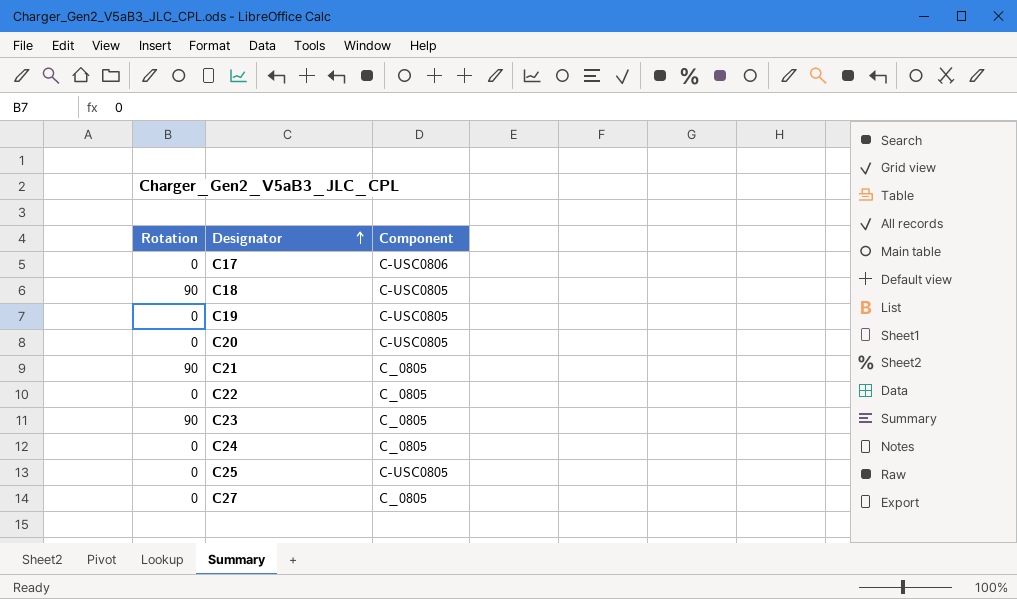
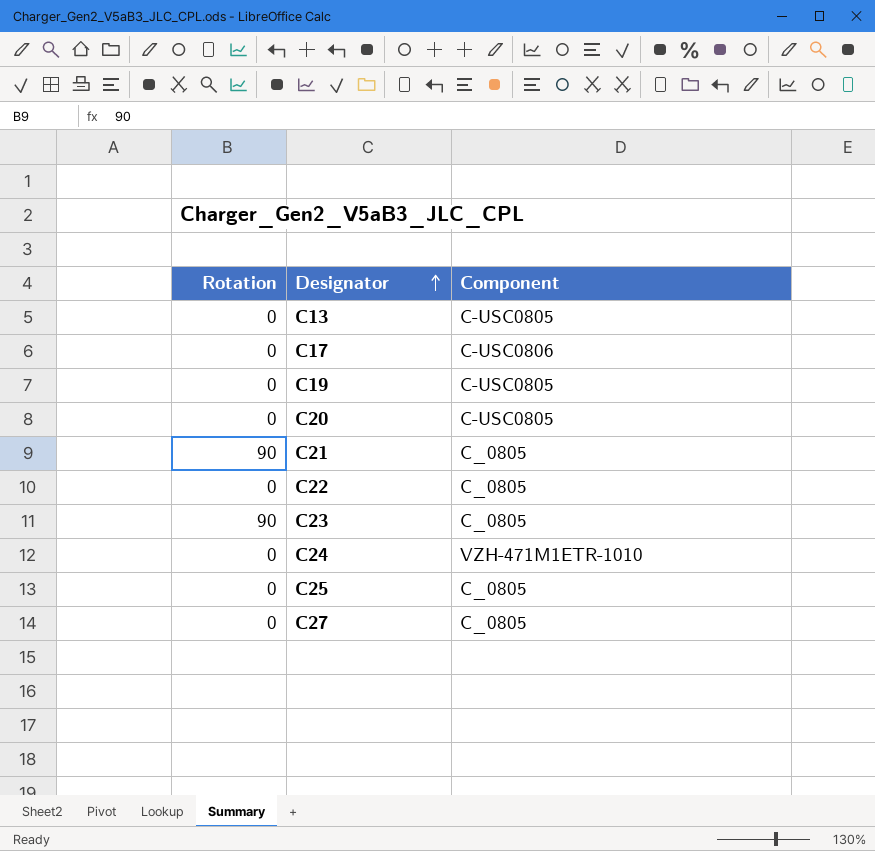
row C18: 90 | C-USC0805 -> none
row C13: none -> 0 | C-USC0805
C24 | Component: C_0805 -> VZH-471M1ETR-1010
C25 | Component: C-USC0805 -> C_0805

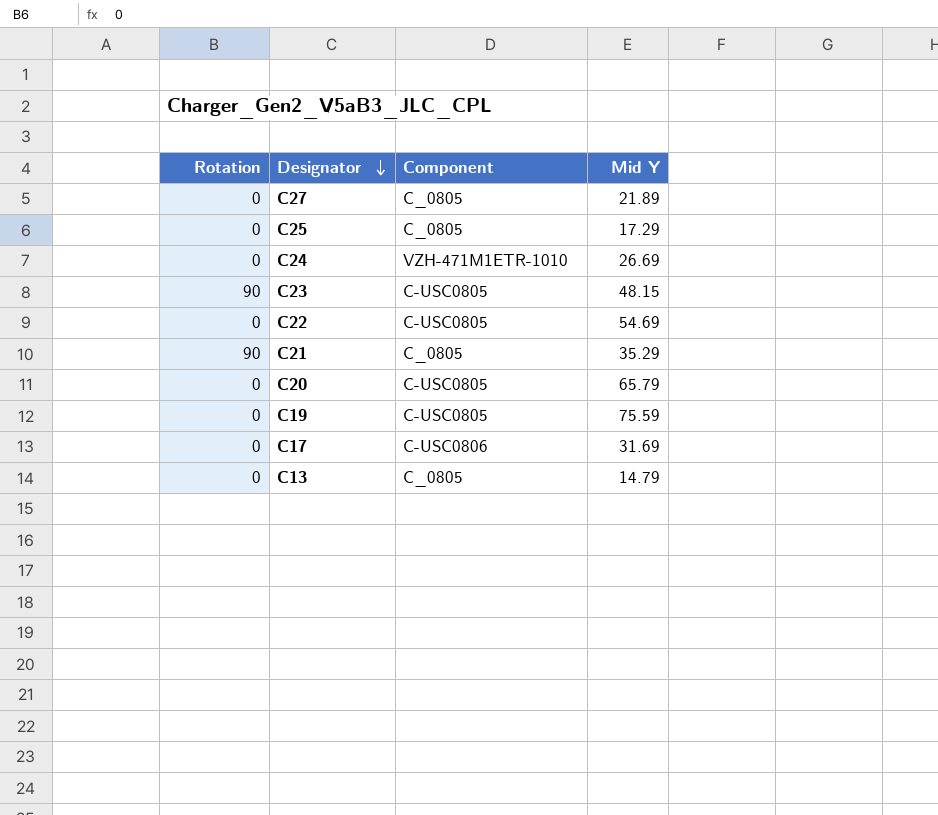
row order: Designator ascending -> Designator descending
column Mid Y | position: none -> 4
C23 | Component: C_0805 -> C-USC0805
C22 | Component: C_0805 -> C-USC0805
C13 | Component: C-USC0805 -> C_0805

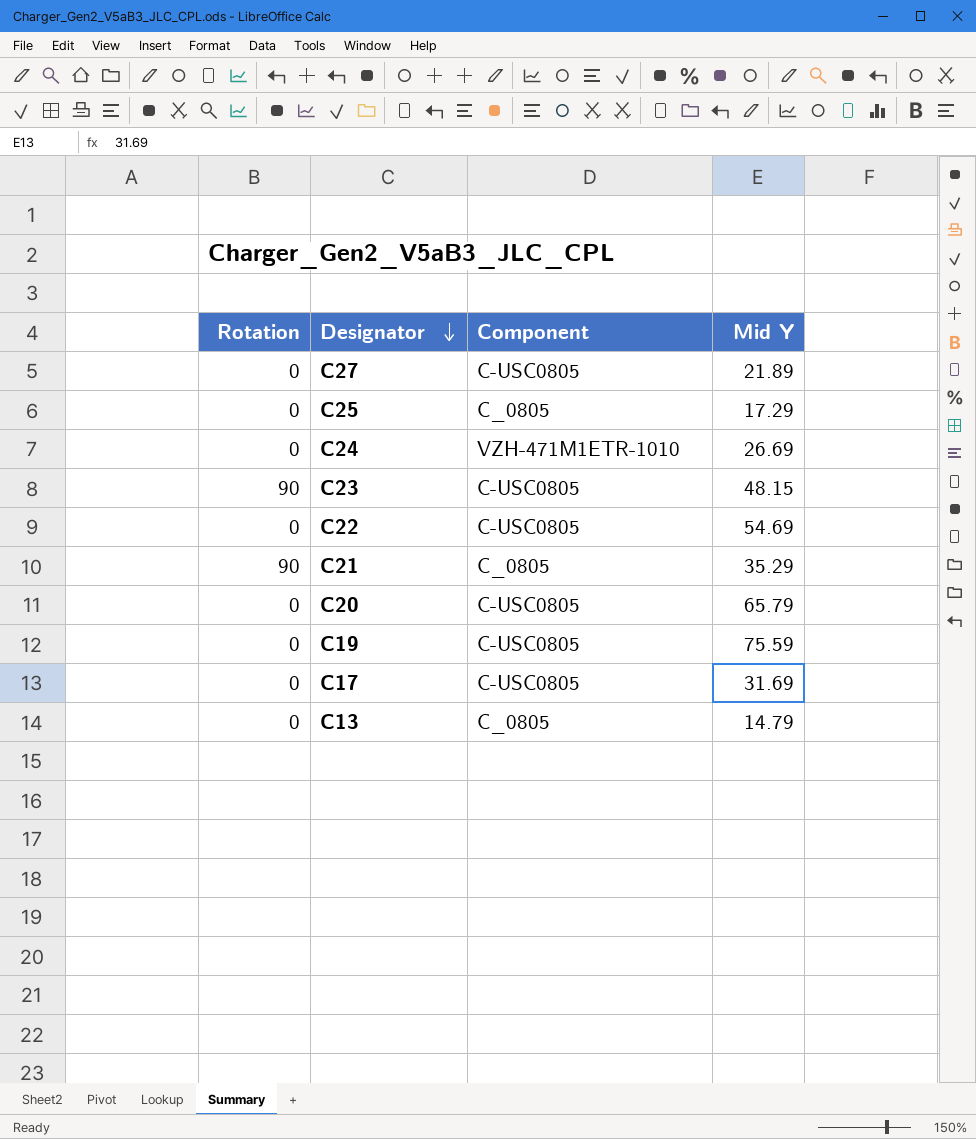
C27 | Component: C_0805 -> C-USC0805
C17 | Component: C-USC0806 -> C-USC0805

